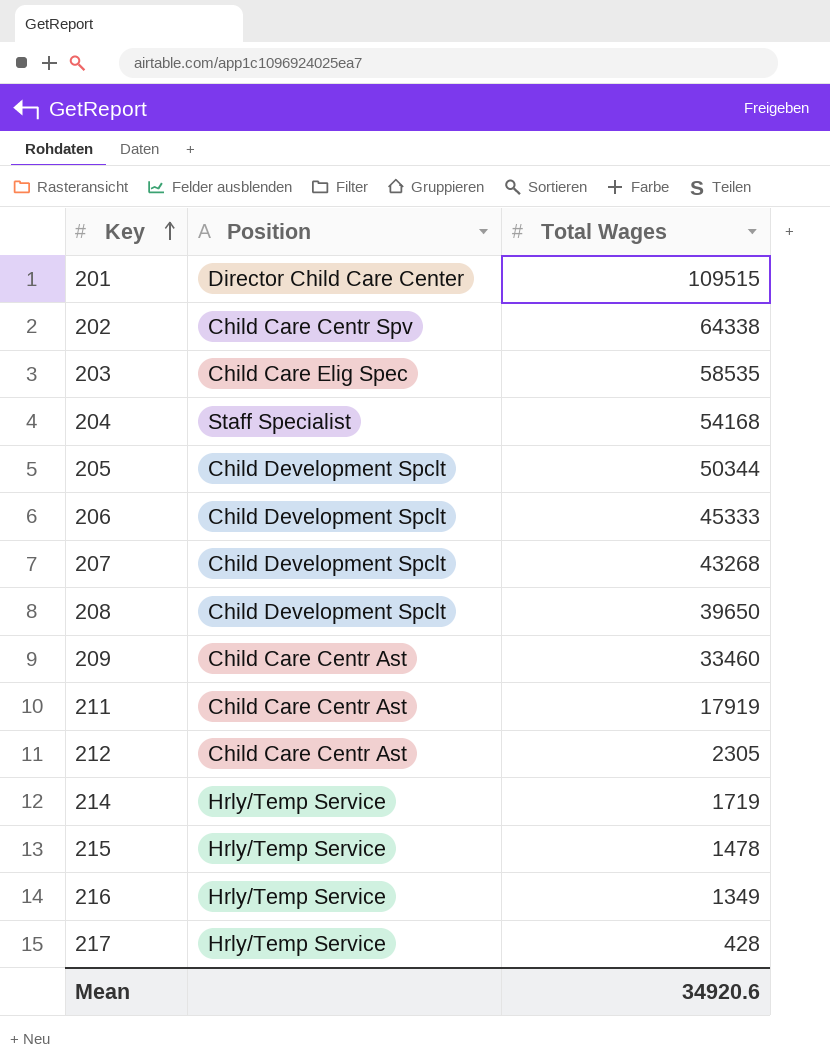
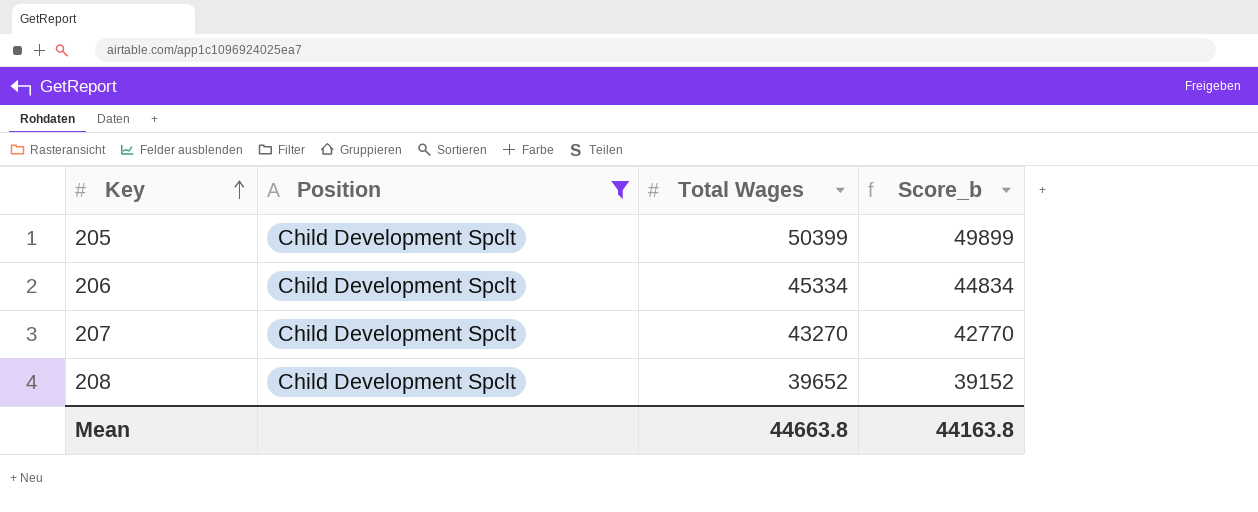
filter: none -> Position = Child Development Spclt
column Score_b | formula: none -> [Total Wages] - 500
205 | Total Wages: 50344 -> 50399
206 | Total Wages: 45333 -> 45334
207 | Total Wages: 43268 -> 43270
208 | Total Wages: 39650 -> 39652
Mean | Total Wages: 34920.6 -> 44663.8

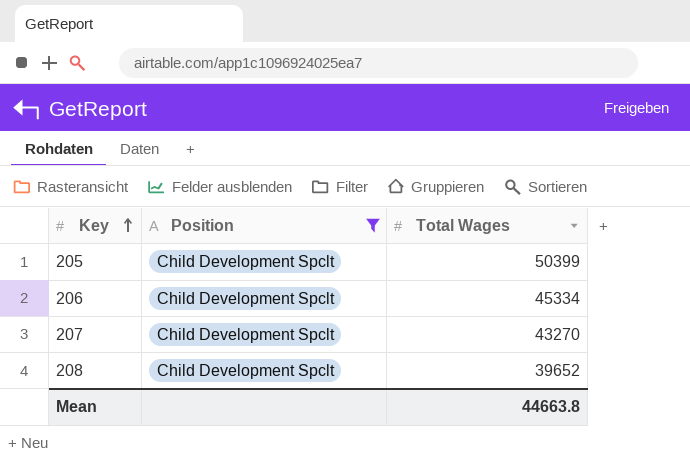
column Score_b | formula: [Total Wages] - 500 -> none

